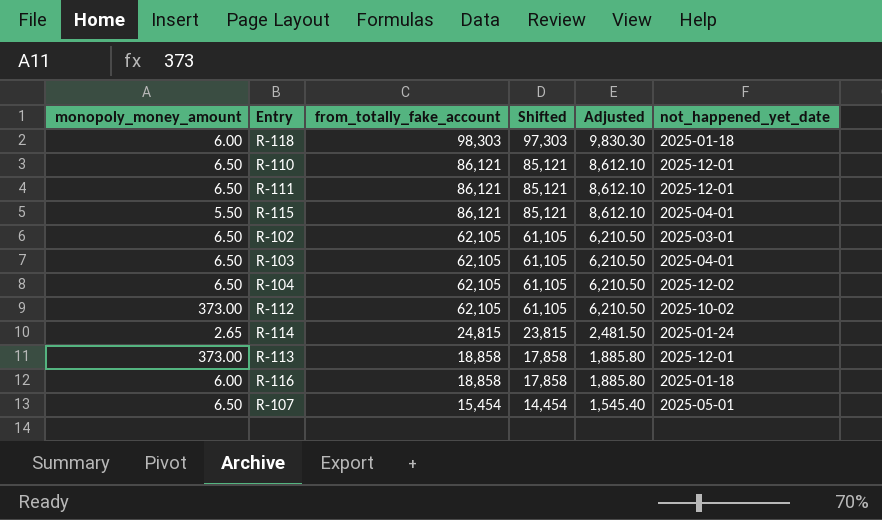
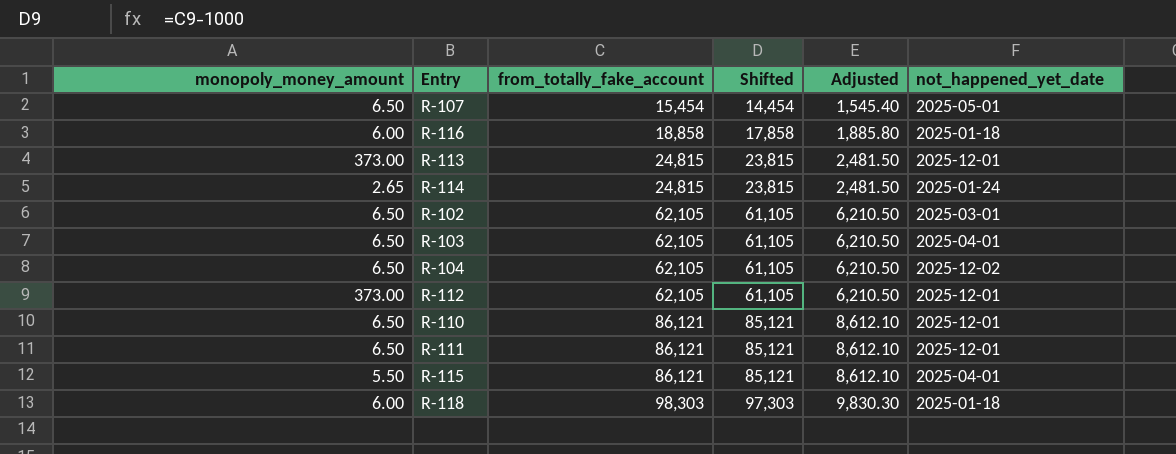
row order: from_totally_fake_account descending -> from_totally_fake_account ascending
R-113 | from_totally_fake_account: 18,858 -> 24,815
R-113 | Shifted: 17,858 -> 23,815
R-113 | Adjusted: 1,885.80 -> 2,481.50
R-112 | not_happened_yet_date: 2025-10-02 -> 2025-12-01

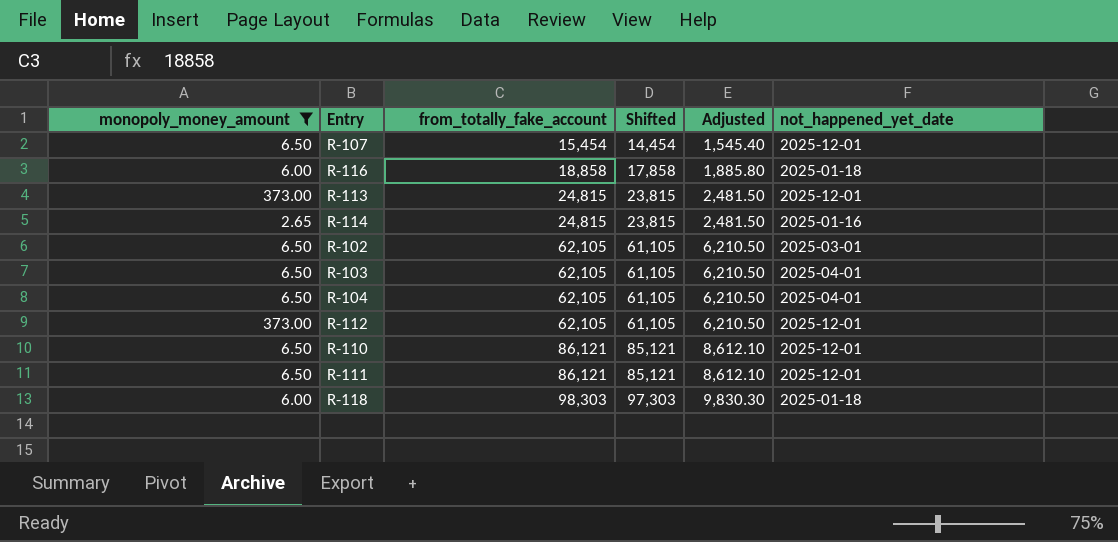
filter: none -> monopoly_money_amount != 5.50
R-107 | not_happened_yet_date: 2025-05-01 -> 2025-12-01
R-114 | not_happened_yet_date: 2025-01-24 -> 2025-01-16
R-104 | not_happened_yet_date: 2025-12-02 -> 2025-04-01

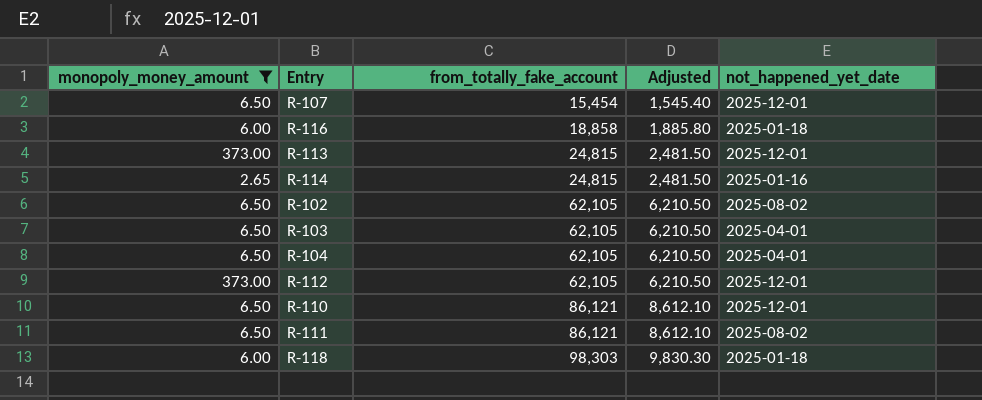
column Shifted | formula: [from_totally_fake_account] - 1000 -> none
R-102 | not_happened_yet_date: 2025-03-01 -> 2025-08-02
R-111 | not_happened_yet_date: 2025-12-01 -> 2025-08-02

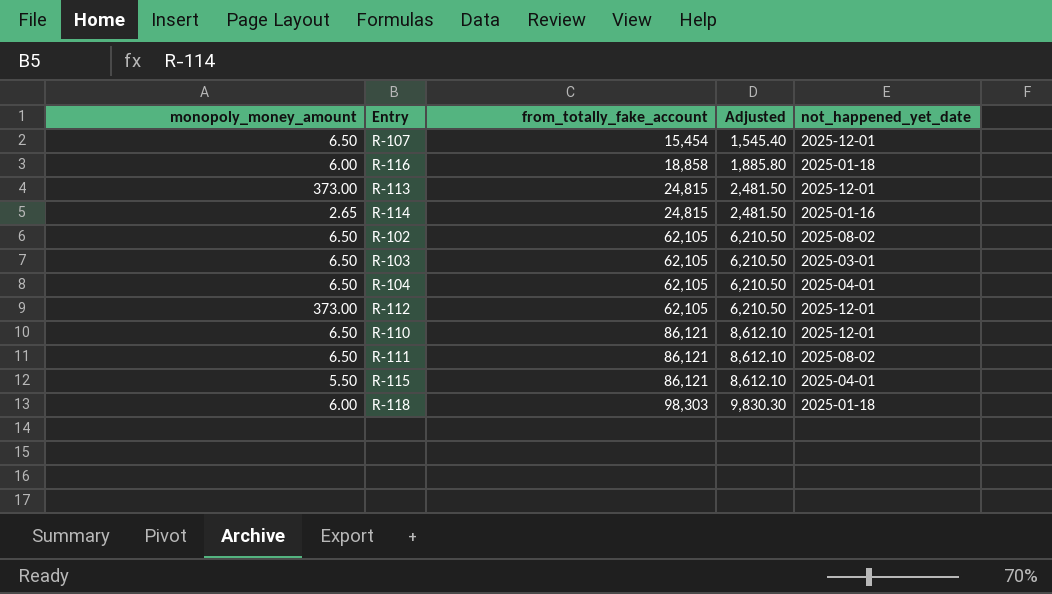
filter: monopoly_money_amount != 5.50 -> none
R-103 | not_happened_yet_date: 2025-04-01 -> 2025-03-01

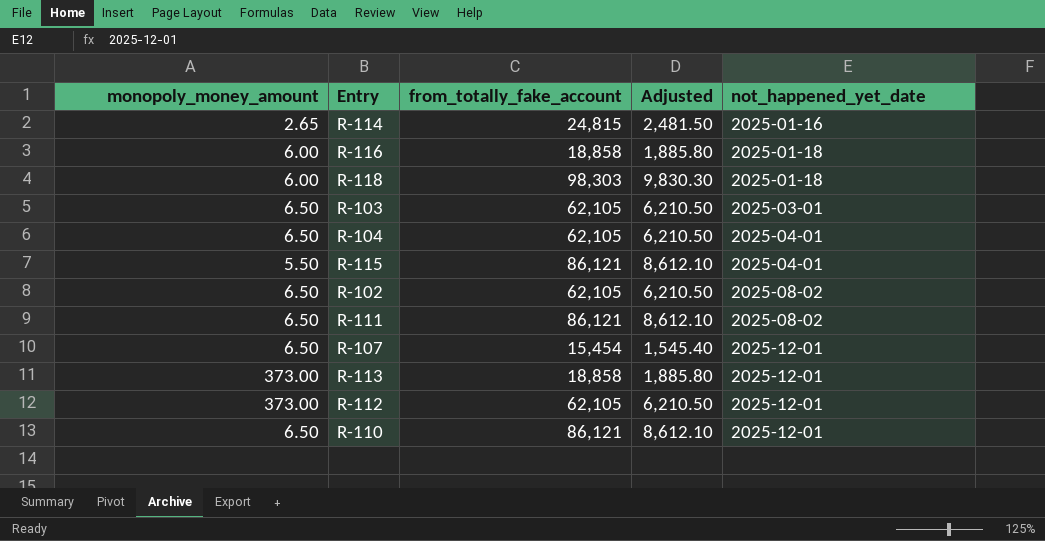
row order: from_totally_fake_account ascending -> not_happened_yet_date ascending
R-113 | from_totally_fake_account: 24,815 -> 18,858
R-113 | Adjusted: 2,481.50 -> 1,885.80

